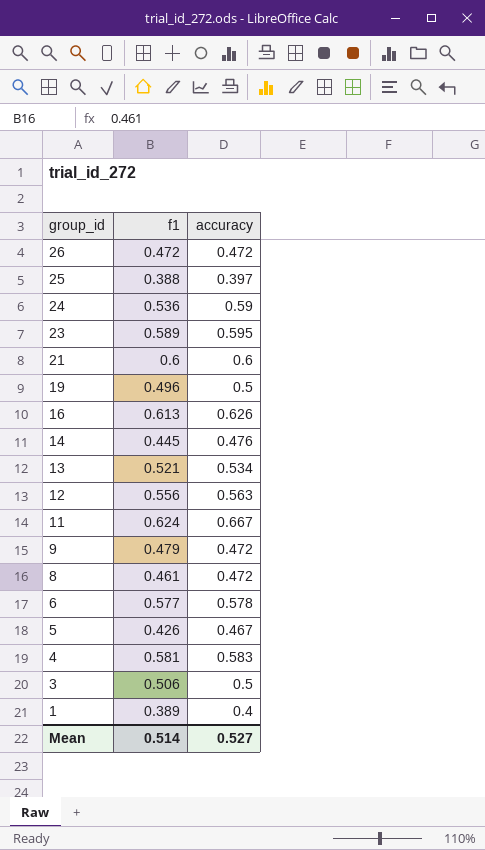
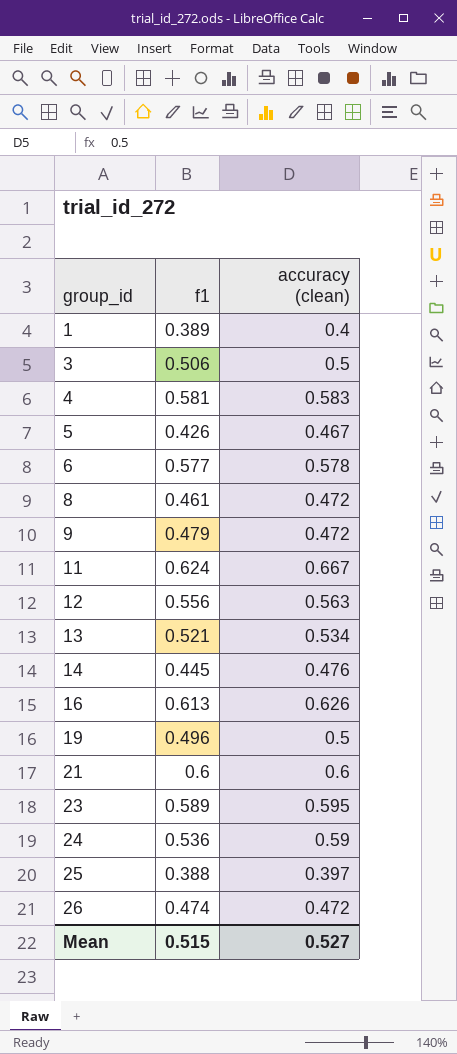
row order: group_id descending -> group_id ascending
column name: accuracy -> accuracy (clean)
26 | f1: 0.472 -> 0.474
Mean | f1: 0.514 -> 0.515

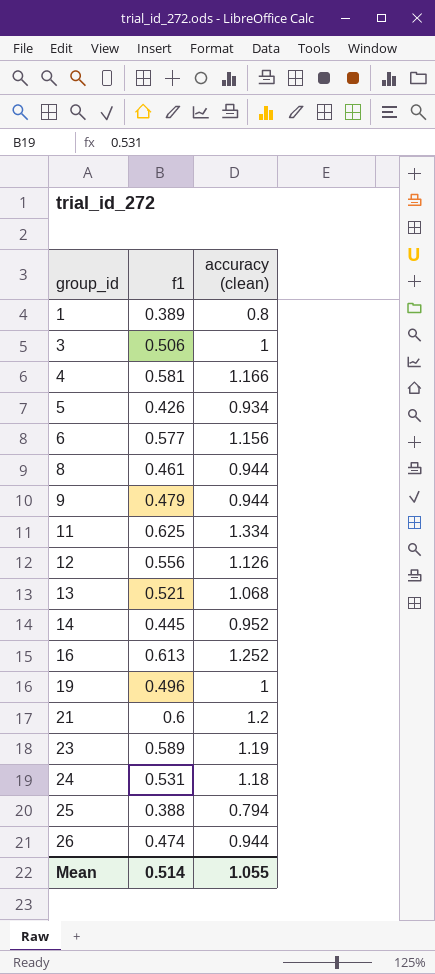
1 | accuracy (clean): 0.4 -> 0.8
3 | accuracy (clean): 0.5 -> 1
4 | accuracy (clean): 0.583 -> 1.166
5 | accuracy (clean): 0.467 -> 0.934
6 | accuracy (clean): 0.578 -> 1.156
8 | accuracy (clean): 0.472 -> 0.944
9 | accuracy (clean): 0.472 -> 0.944
11 | f1: 0.624 -> 0.625
11 | accuracy (clean): 0.667 -> 1.334
12 | accuracy (clean): 0.563 -> 1.126
13 | accuracy (clean): 0.534 -> 1.068
14 | accuracy (clean): 0.476 -> 0.952
16 | accuracy (clean): 0.626 -> 1.252
19 | accuracy (clean): 0.5 -> 1
21 | accuracy (clean): 0.6 -> 1.2
23 | accuracy (clean): 0.595 -> 1.19
24 | f1: 0.536 -> 0.531
24 | accuracy (clean): 0.59 -> 1.18
25 | accuracy (clean): 0.397 -> 0.794
26 | accuracy (clean): 0.472 -> 0.944
Mean | f1: 0.515 -> 0.514
Mean | accuracy (clean): 0.527 -> 1.055

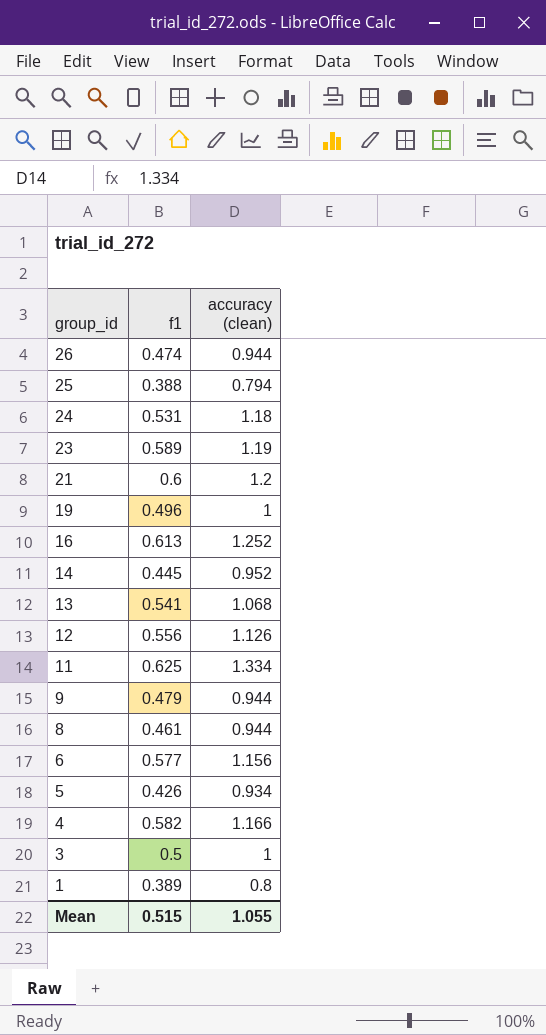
row order: group_id ascending -> group_id descending
13 | f1: 0.521 -> 0.541
4 | f1: 0.581 -> 0.582
3 | f1: 0.506 -> 0.5
Mean | f1: 0.514 -> 0.515

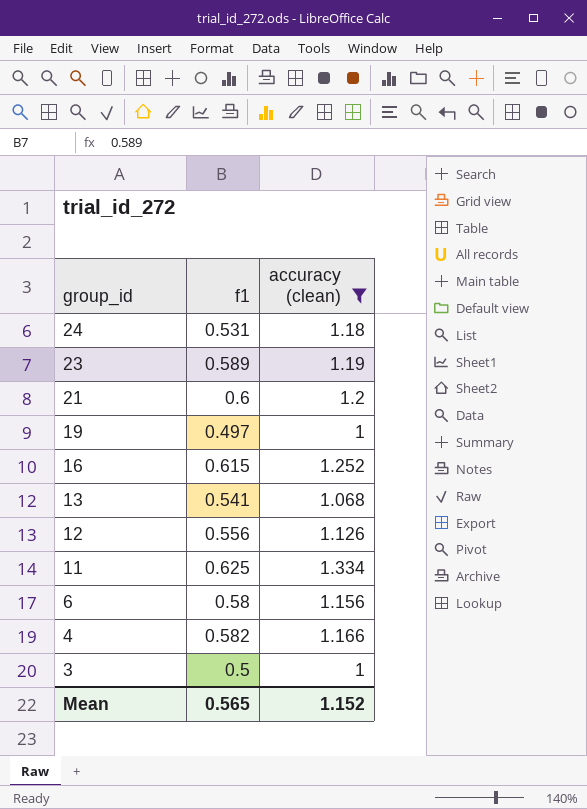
filter: none -> accuracy (clean) >= 1
19 | f1: 0.496 -> 0.497
16 | f1: 0.613 -> 0.615
6 | f1: 0.577 -> 0.58
Mean | f1: 0.515 -> 0.565
Mean | accuracy (clean): 1.055 -> 1.152

